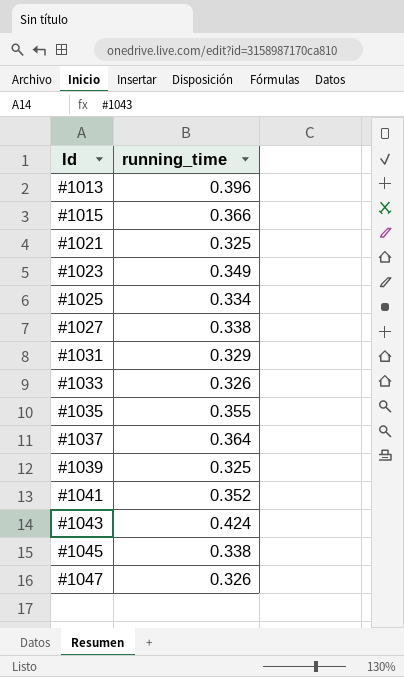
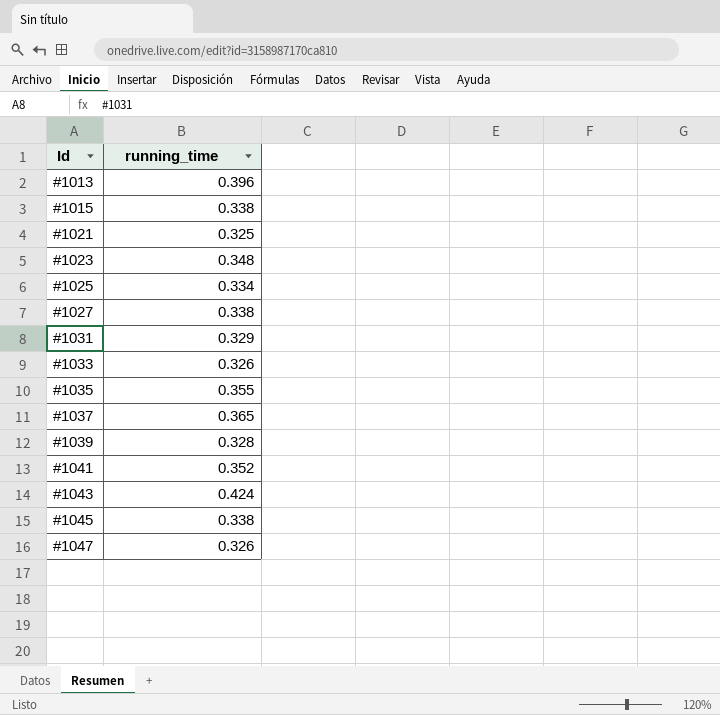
#1015 | running_time: 0.366 -> 0.338
#1023 | running_time: 0.349 -> 0.348
#1037 | running_time: 0.364 -> 0.365
#1039 | running_time: 0.325 -> 0.328

